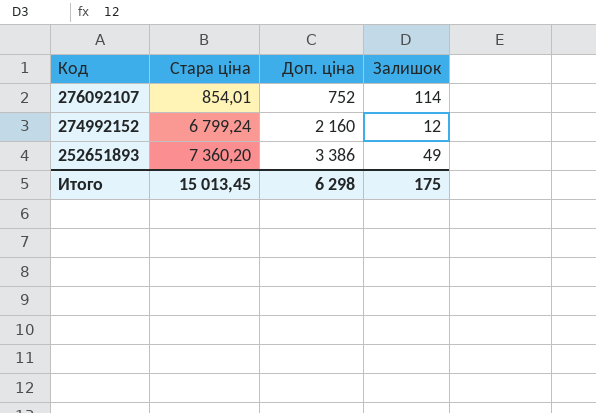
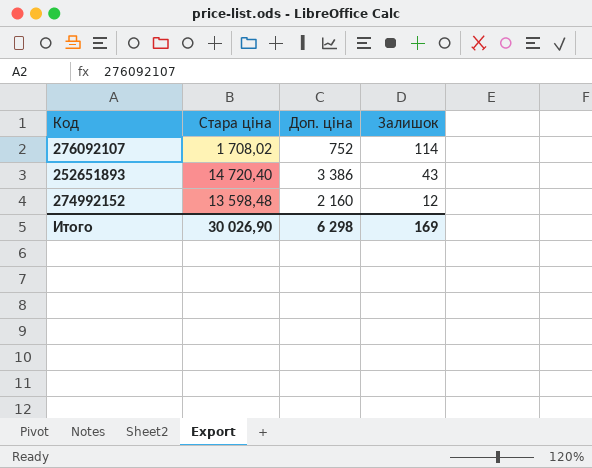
row order: Код descending -> Залишок descending
276092107 | Стара ціна: 854,01 -> 1 708,02
252651893 | Стара ціна: 7 360,20 -> 14 720,40
252651893 | Залишок: 49 -> 43
274992152 | Стара ціна: 6 799,24 -> 13 598,48
Итого | Стара ціна: 15 013,45 -> 30 026,90
Итого | Залишок: 175 -> 169

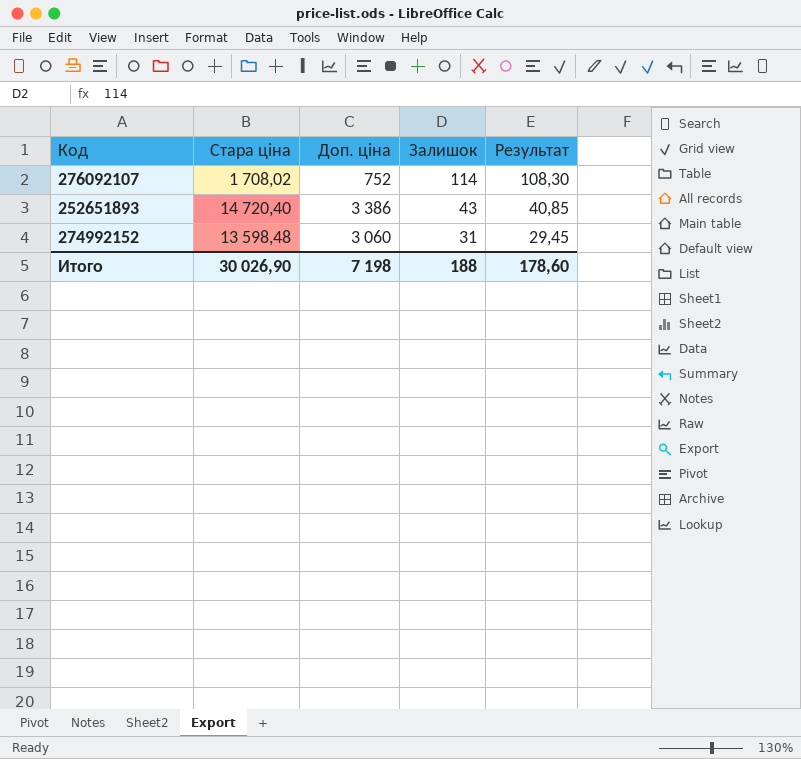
column Результат | formula: none -> [Залишок] * 0,95
274992152 | Доп. ціна: 2 160 -> 3 060
274992152 | Залишок: 12 -> 31
Итого | Доп. ціна: 6 298 -> 7 198
Итого | Залишок: 169 -> 188

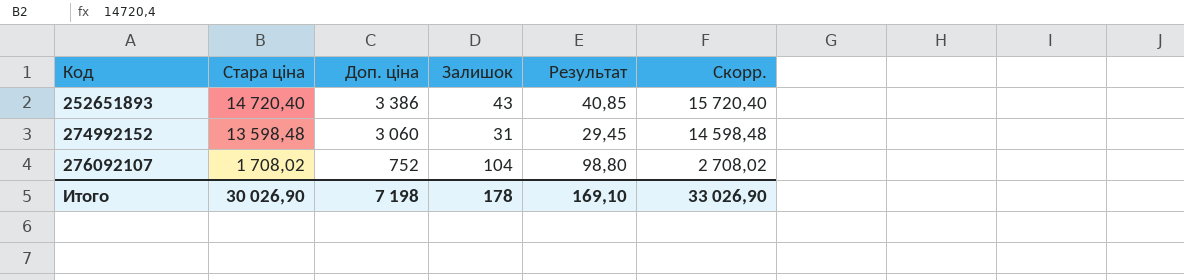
row order: Залишок descending -> Код ascending
column Скорр. | formula: none -> [Стара ціна] + 1000
276092107 | Залишок: 114 -> 104
276092107 | Результат: 108,30 -> 98,80
Итого | Залишок: 188 -> 178
Итого | Результат: 178,60 -> 169,10

